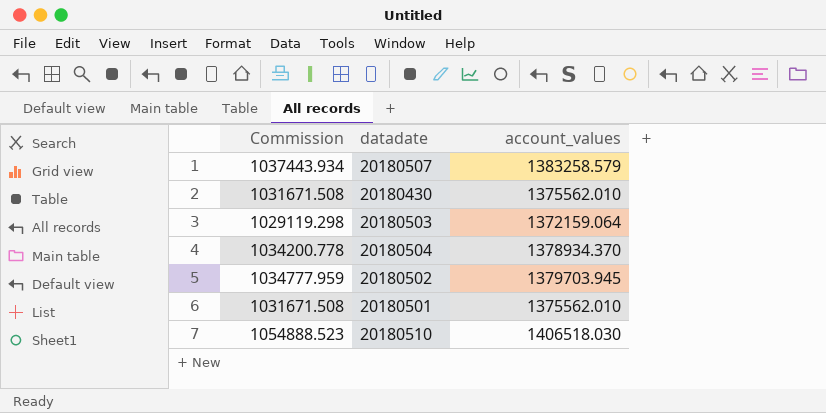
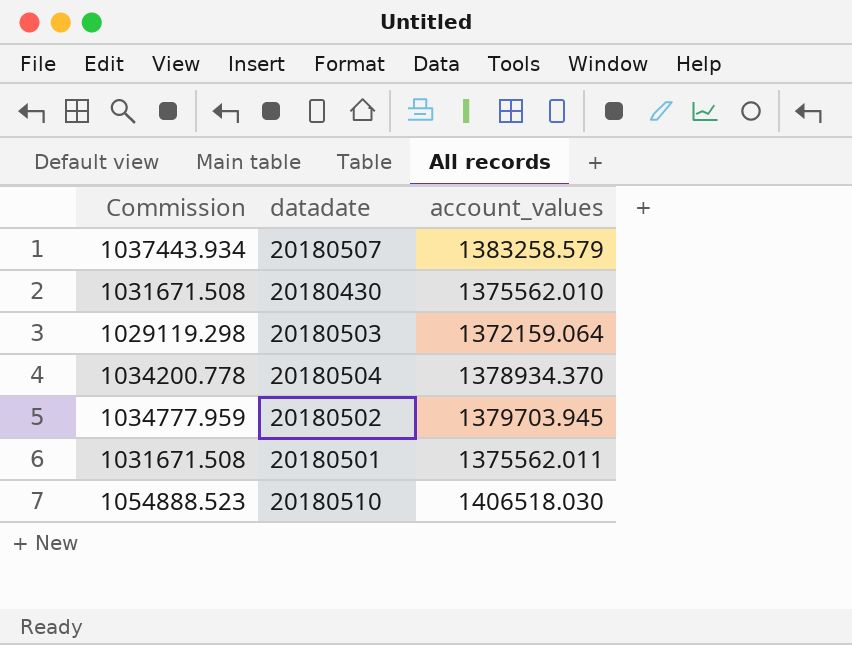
20180501 | account_values: 1375562.010 -> 1375562.011

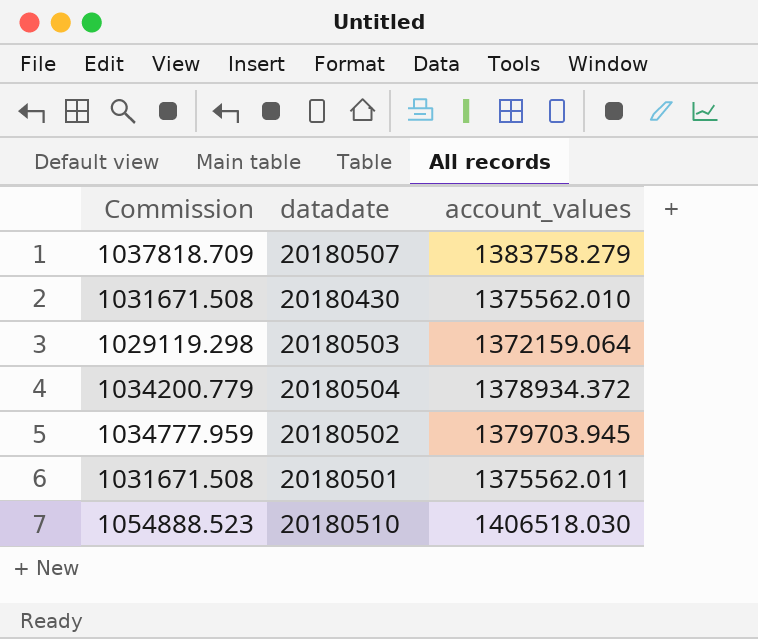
20180507 | Commission: 1037443.934 -> 1037818.709
20180507 | account_values: 1383258.579 -> 1383758.279
20180504 | Commission: 1034200.778 -> 1034200.779
20180504 | account_values: 1378934.370 -> 1378934.372

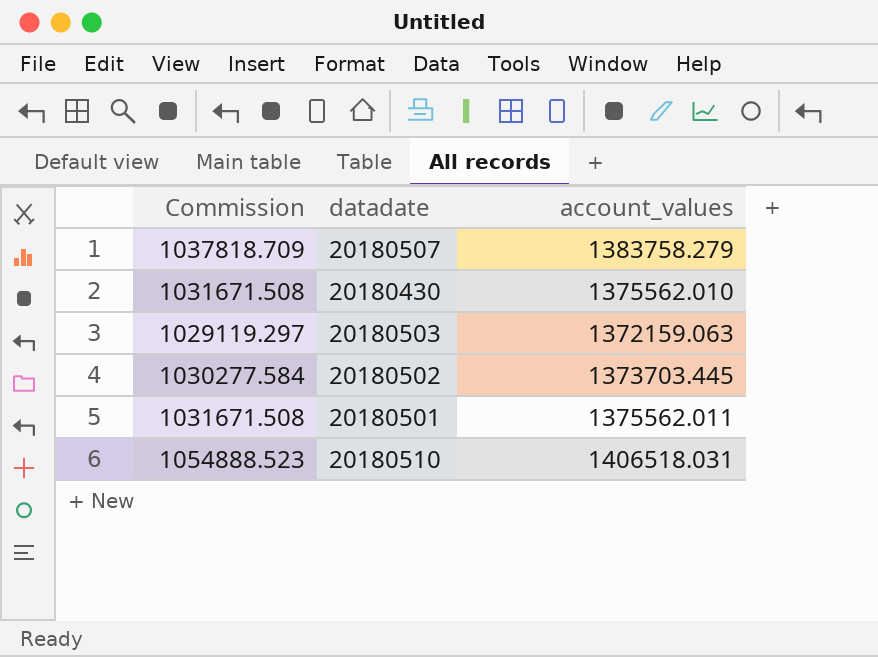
row 20180504: 1034200.779 | 1378934.372 -> none
20180503 | Commission: 1029119.298 -> 1029119.297
20180503 | account_values: 1372159.064 -> 1372159.063
20180502 | Commission: 1034777.959 -> 1030277.584
20180502 | account_values: 1379703.945 -> 1373703.445
20180510 | account_values: 1406518.030 -> 1406518.031

